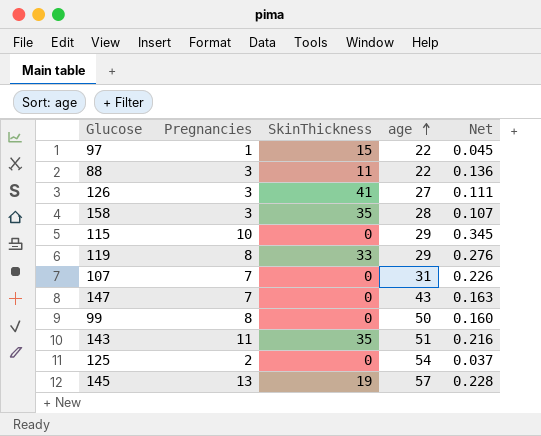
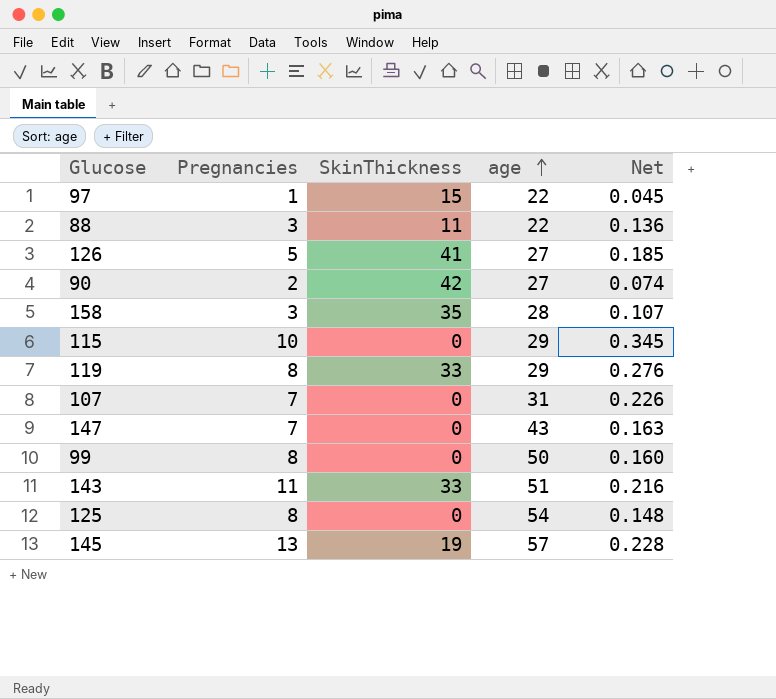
126 | Pregnancies: 3 -> 5
126 | Net: 0.111 -> 0.185
row 90: none -> 2 | 42 | 27 | 0.074
143 | SkinThickness: 35 -> 33
125 | Pregnancies: 2 -> 8
125 | Net: 0.037 -> 0.148

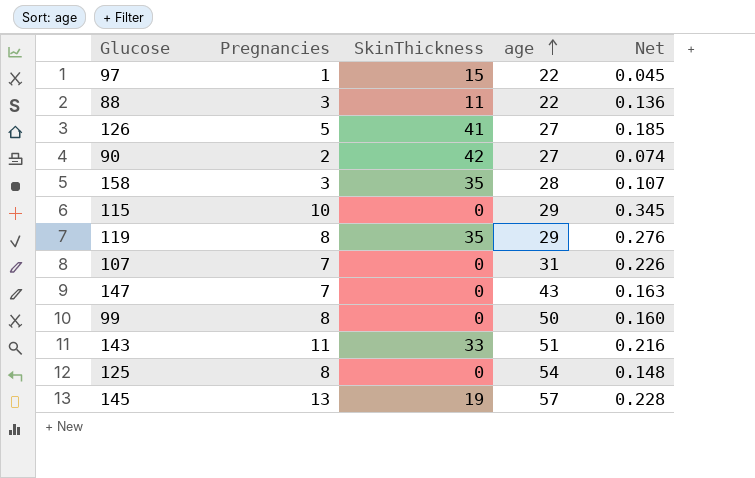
119 | SkinThickness: 33 -> 35

